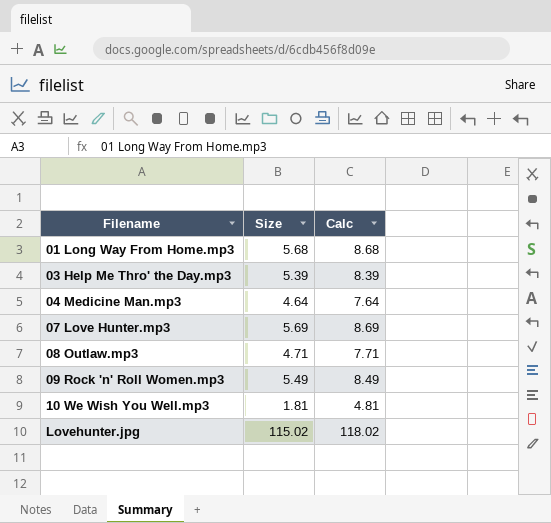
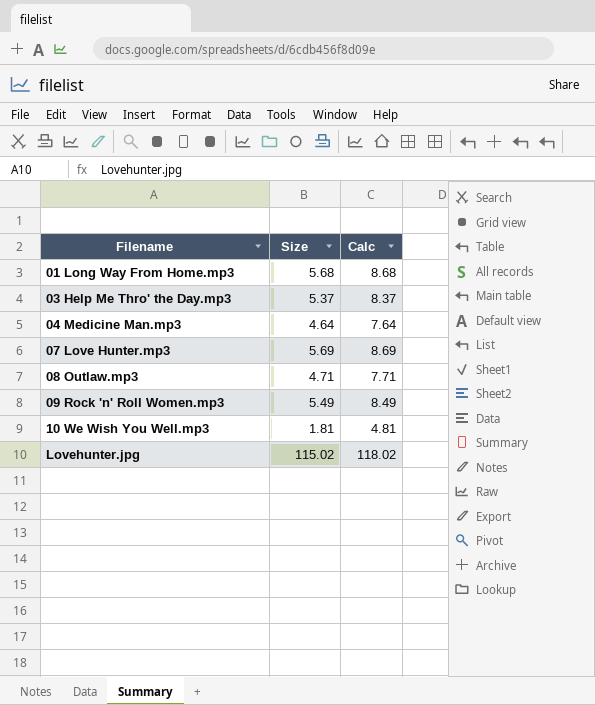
03 Help Me Thro' the Day.mp3 | Size: 5.39 -> 5.37
03 Help Me Thro' the Day.mp3 | Calc: 8.39 -> 8.37

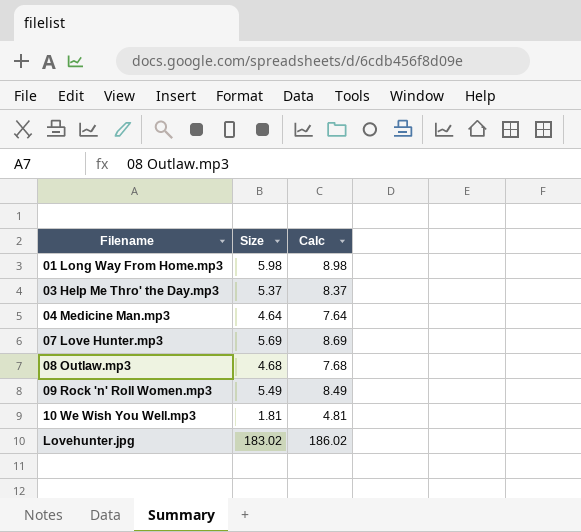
01 Long Way From Home.mp3 | Size: 5.68 -> 5.98
01 Long Way From Home.mp3 | Calc: 8.68 -> 8.98
08 Outlaw.mp3 | Size: 4.71 -> 4.68
08 Outlaw.mp3 | Calc: 7.71 -> 7.68
Lovehunter.jpg | Size: 115.02 -> 183.02
Lovehunter.jpg | Calc: 118.02 -> 186.02

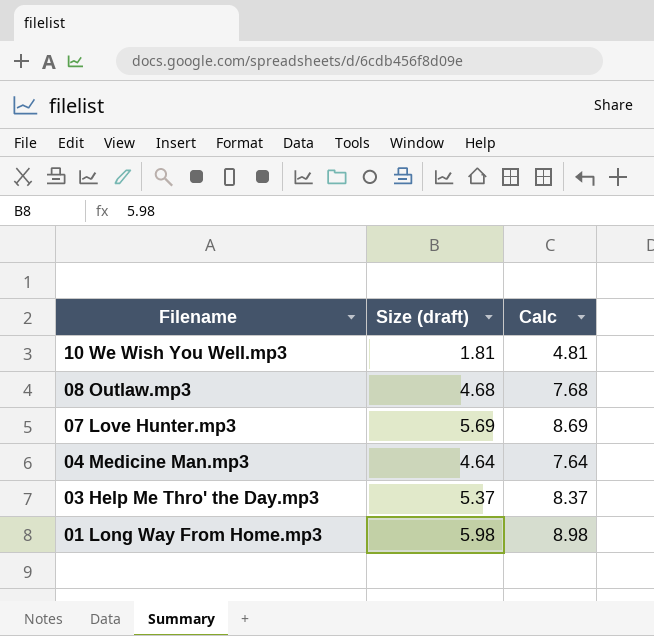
row order: Filename ascending -> Filename descending
column name: Size -> Size (draft)
row 09 Rock 'n' Roll Women.mp3: 5.49 | 8.49 -> none
row Lovehunter.jpg: 183.02 | 186.02 -> none

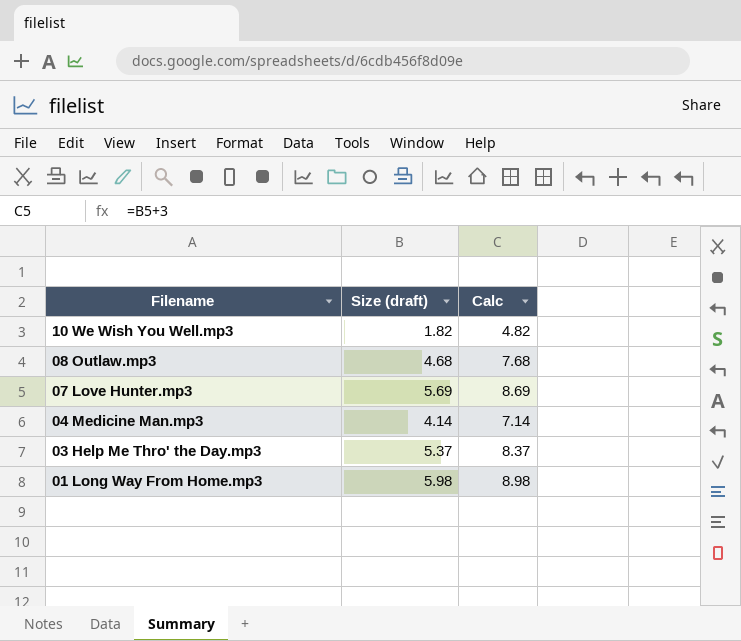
10 We Wish You Well.mp3 | Size (draft): 1.81 -> 1.82
10 We Wish You Well.mp3 | Calc: 4.81 -> 4.82
04 Medicine Man.mp3 | Size (draft): 4.64 -> 4.14
04 Medicine Man.mp3 | Calc: 7.64 -> 7.14

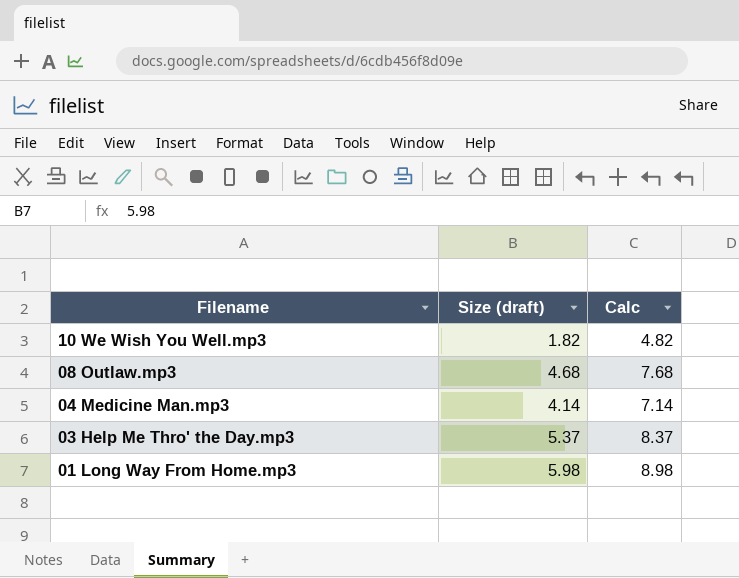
row 07 Love Hunter.mp3: 5.69 | 8.69 -> none

